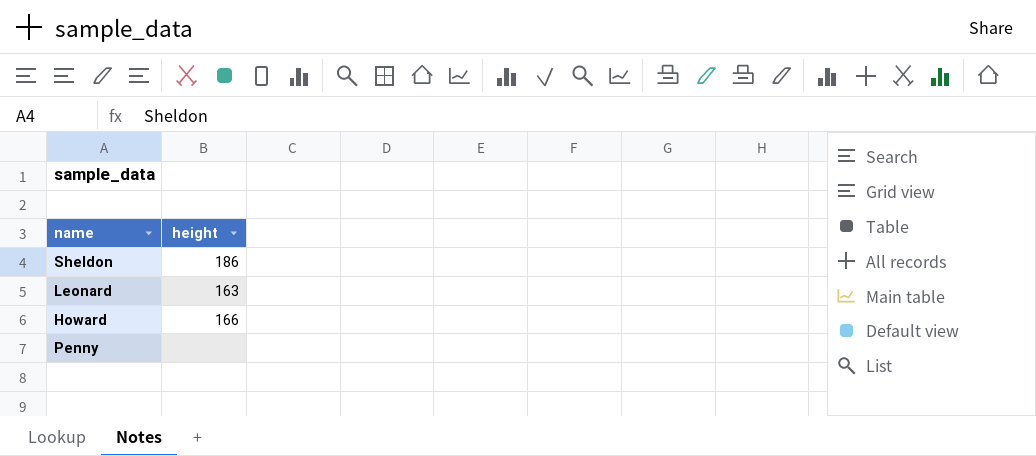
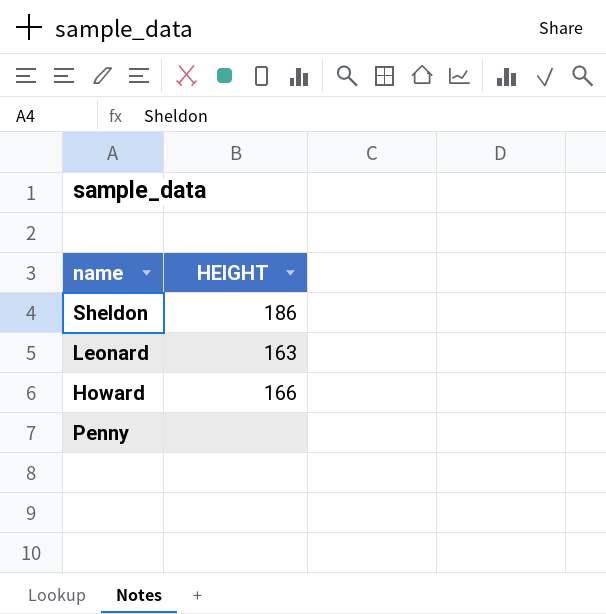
column name: height -> HEIGHT

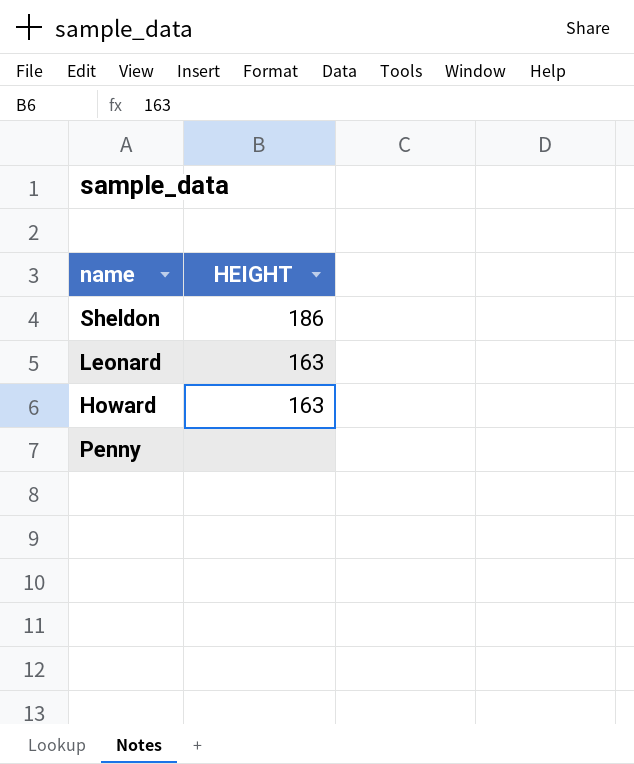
Howard | HEIGHT: 166 -> 163

